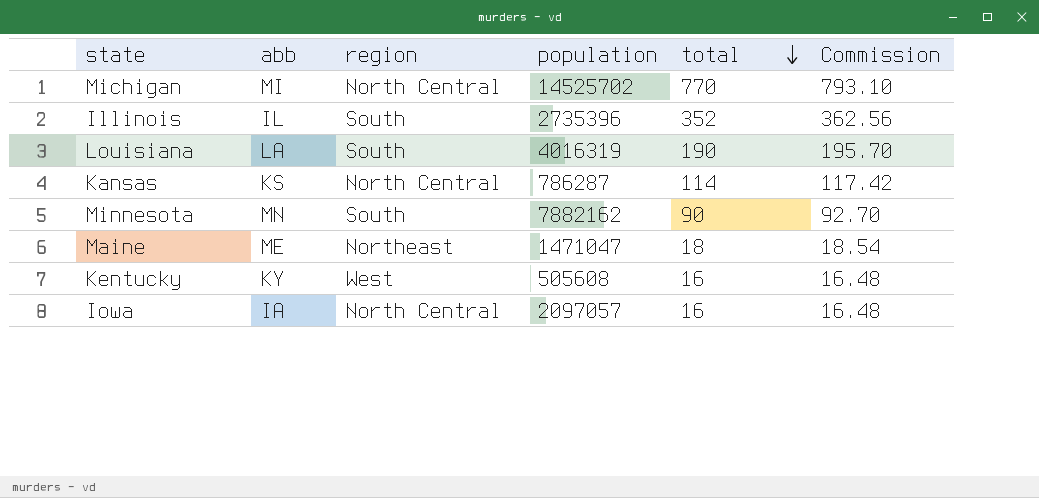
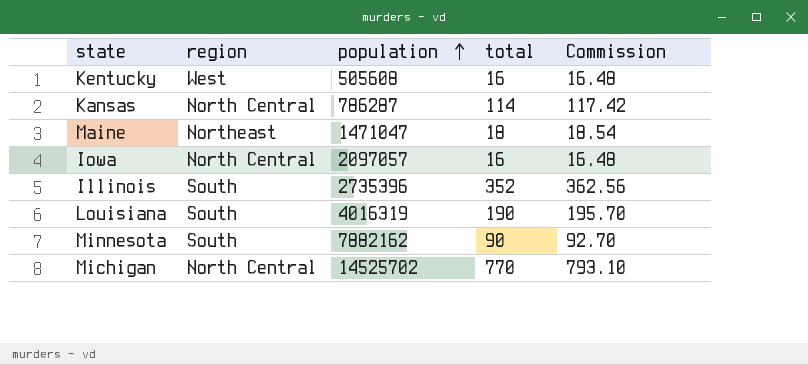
row order: total descending -> population ascending
column abb | position: 2 -> none

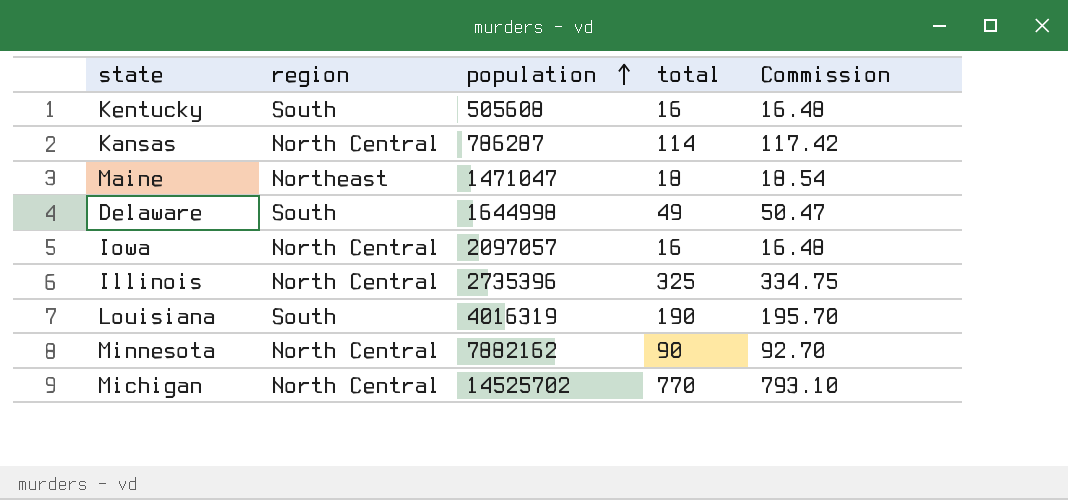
Kentucky | region: West -> South
row Delaware: none -> South | 1644998 | 49 | 50.47
Illinois | region: South -> North Central
Illinois | total: 352 -> 325
Illinois | Commission: 362.56 -> 334.75
Minnesota | region: South -> North Central

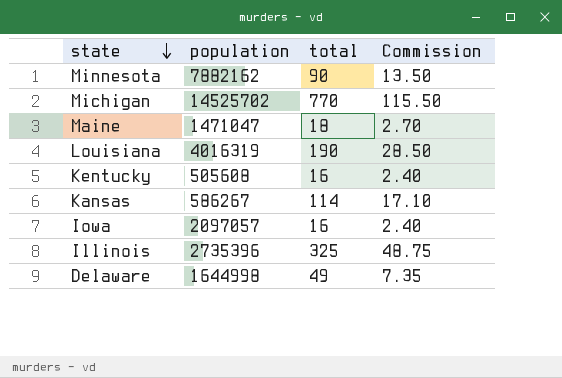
row order: population ascending -> state descending
column region | position: 2 -> none
column Commission | formula: [total] * 1.03 -> [total] * 0.15
Kansas | population: 786287 -> 586267

